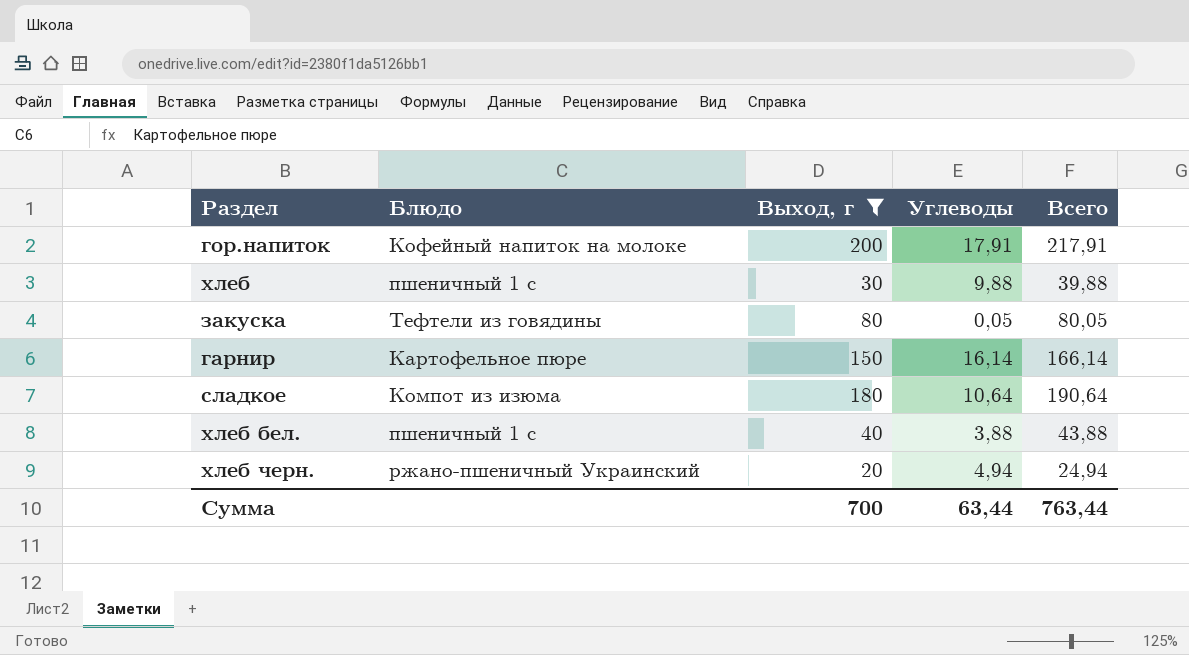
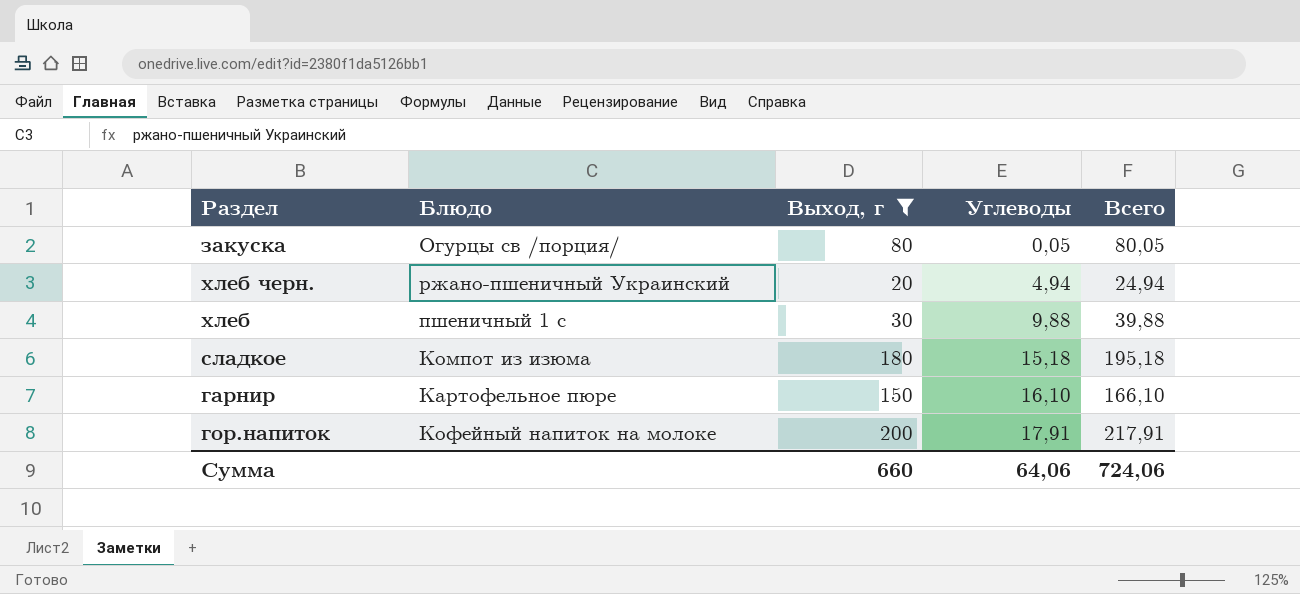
row order: none -> Углеводы ascending
row хлеб бел.: пшеничный 1 с | 40 | 3,88 | 43,88 -> none
закуска | Блюдо: Тефтели из говядины -> Огурцы св /порция/
сладкое | Углеводы: 10,64 -> 15,18
сладкое | Всего: 190,64 -> 195,18
гарнир | Углеводы: 16,14 -> 16,10
гарнир | Всего: 166,14 -> 166,10
Сумма | Выход, г: 700 -> 660
Сумма | Углеводы: 63,44 -> 64,06
Сумма | Всего: 763,44 -> 724,06

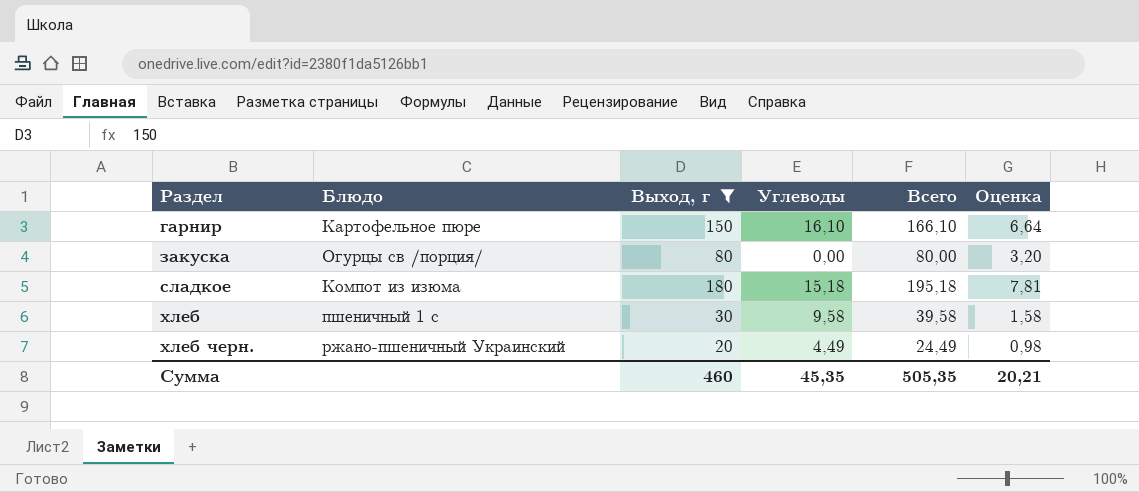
row order: Углеводы ascending -> Раздел ascending
column Оценка | formula: none -> [Всего] * 0,04
row гор.напиток: Кофейный напиток на молоке | 200 | 17,91 | 217,91 -> none
закуска | Углеводы: 0,05 -> 0,00
закуска | Всего: 80,05 -> 80,00
хлеб | Углеводы: 9,88 -> 9,58
хлеб | Всего: 39,88 -> 39,58
хлеб черн. | Углеводы: 4,94 -> 4,49
хлеб черн. | Всего: 24,94 -> 24,49
Сумма | Выход, г: 660 -> 460
Сумма | Углеводы: 64,06 -> 45,35
Сумма | Всего: 724,06 -> 505,35

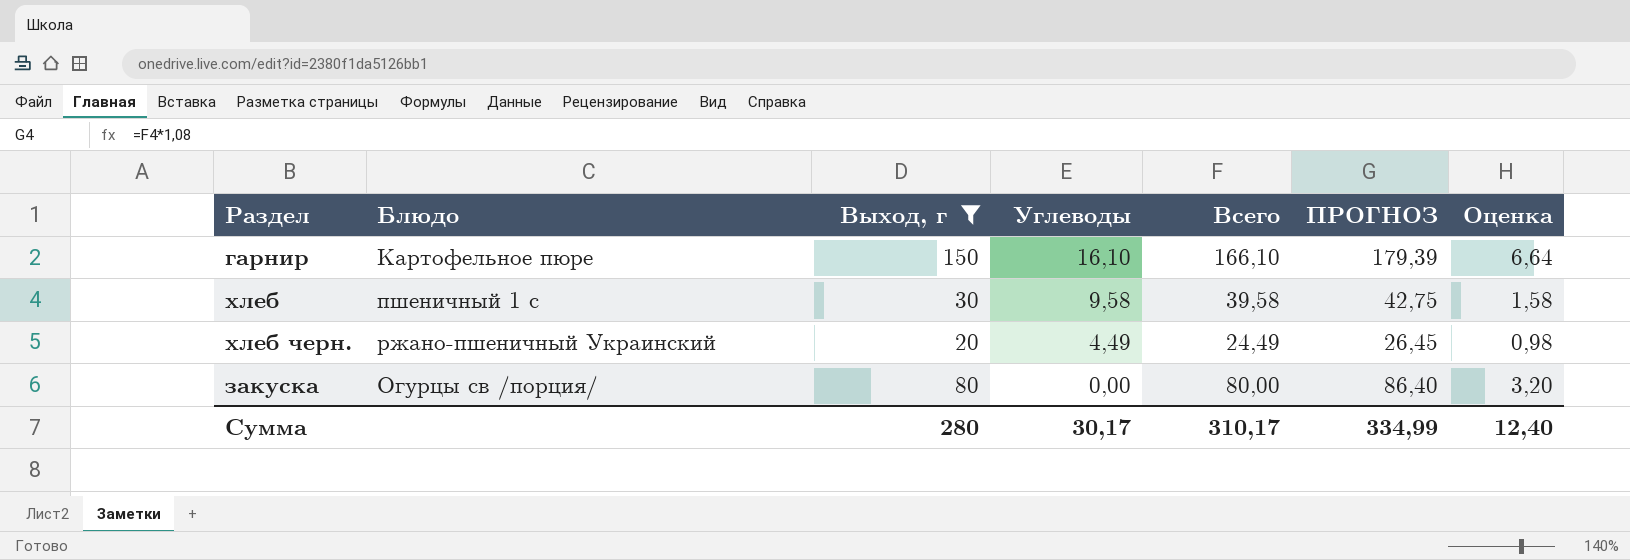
row order: Раздел ascending -> Углеводы descending
column ПРОГНОЗ | formula: none -> [Всего] * 1,08
row сладкое: Компот из изюма | 180 | 15,18 | 195,18 | 7,81 -> none
Сумма | Выход, г: 460 -> 280
Сумма | Углеводы: 45,35 -> 30,17
Сумма | Всего: 505,35 -> 310,17
Сумма | Оценка: 20,21 -> 12,40

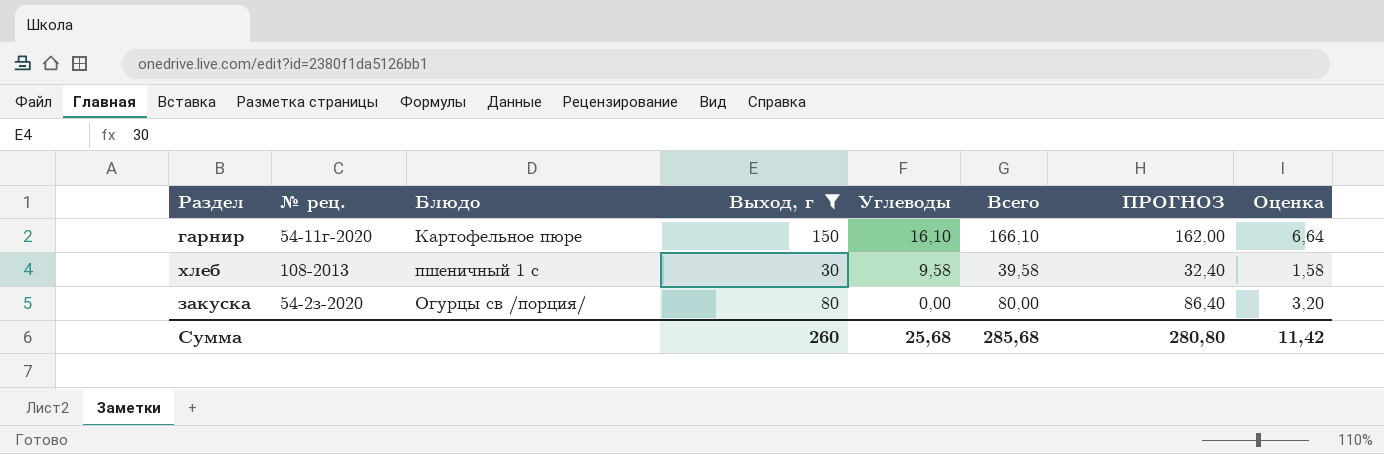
column № рец. | position: none -> 2
column ПРОГНОЗ | formula: [Всего] * 1,08 -> [Выход, г] * 1,08
row хлеб черн.: ржано-пшеничный Украинский | 20 | 4,49 | 24,49 | 26,45 | 0,98 -> none
Сумма | Выход, г: 280 -> 260
Сумма | Углеводы: 30,17 -> 25,68
Сумма | Всего: 310,17 -> 285,68
Сумма | ПРОГНОЗ: 334,99 -> 280,80
Сумма | Оценка: 12,40 -> 11,42

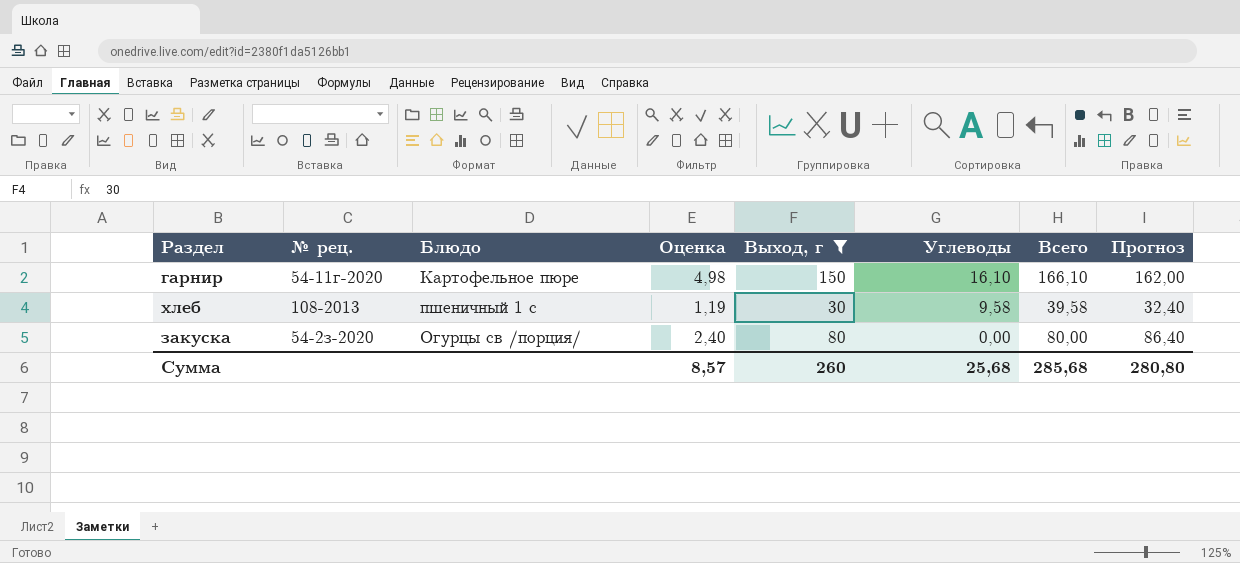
column Оценка | formula: [Всего] * 0,04 -> [Всего] * 0,03
column Оценка | position: 8 -> 4
column name: ПРОГНОЗ -> Прогноз
Сумма | Оценка: 11,42 -> 8,57

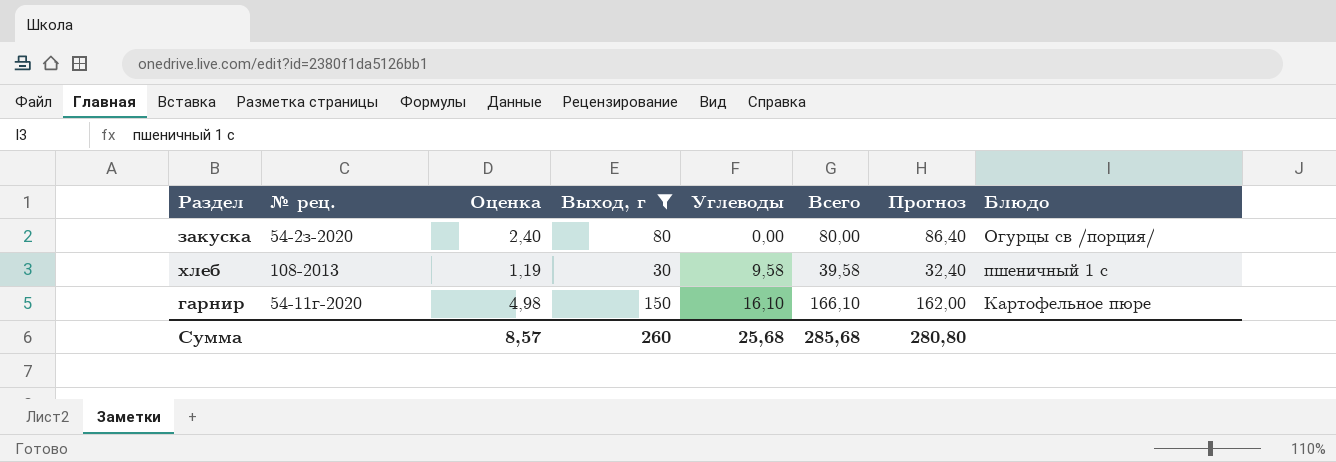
row order: Углеводы descending -> Углеводы ascending
column Блюдо | position: 3 -> 8

